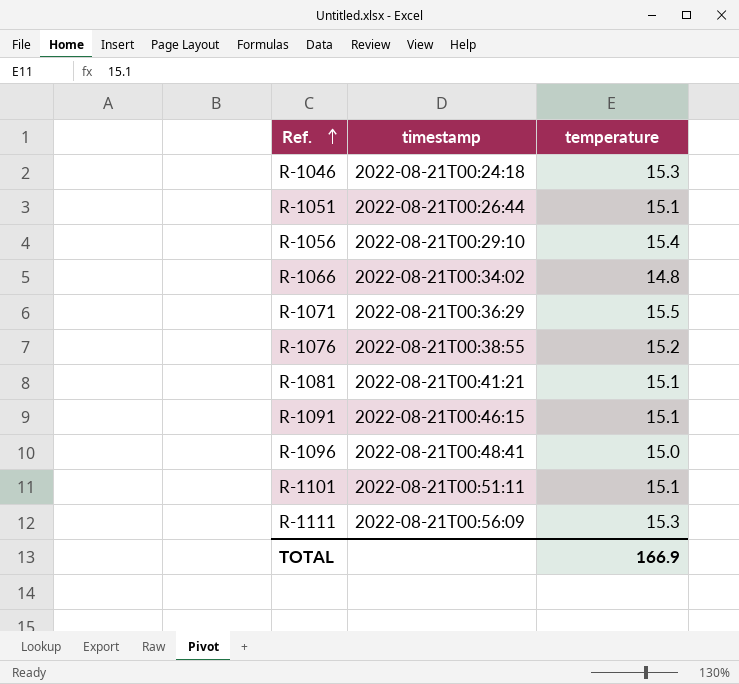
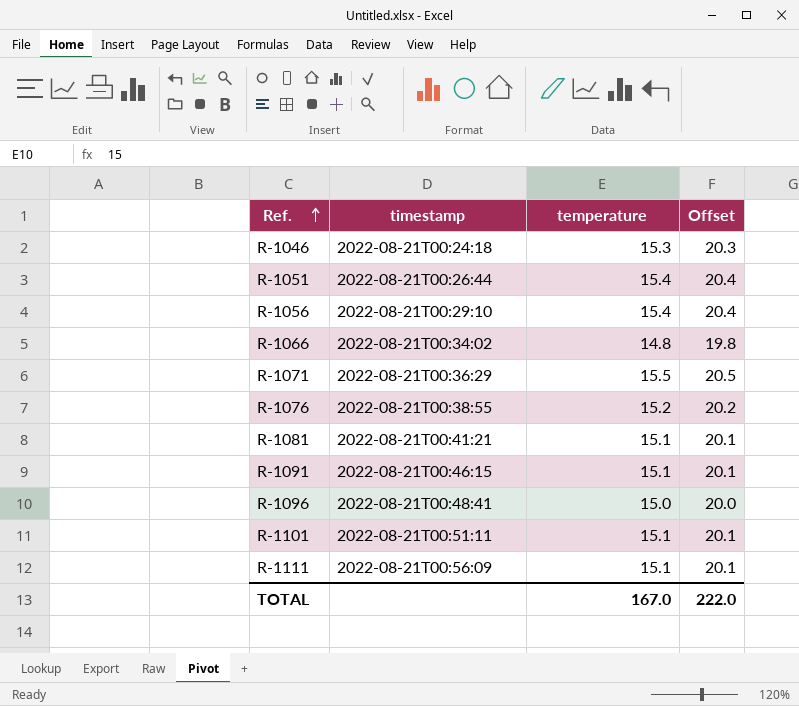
column Offset | formula: none -> [temperature] + 5
R-1051 | temperature: 15.1 -> 15.4
R-1111 | temperature: 15.3 -> 15.1
TOTAL | temperature: 166.9 -> 167.0

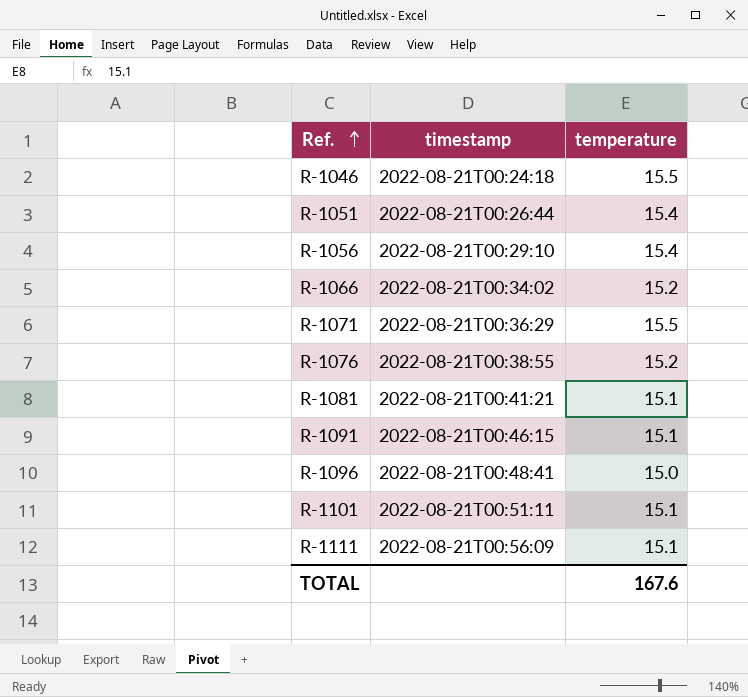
column Offset | formula: [temperature] + 5 -> none
R-1046 | temperature: 15.3 -> 15.5
R-1066 | temperature: 14.8 -> 15.2
TOTAL | temperature: 167.0 -> 167.6

